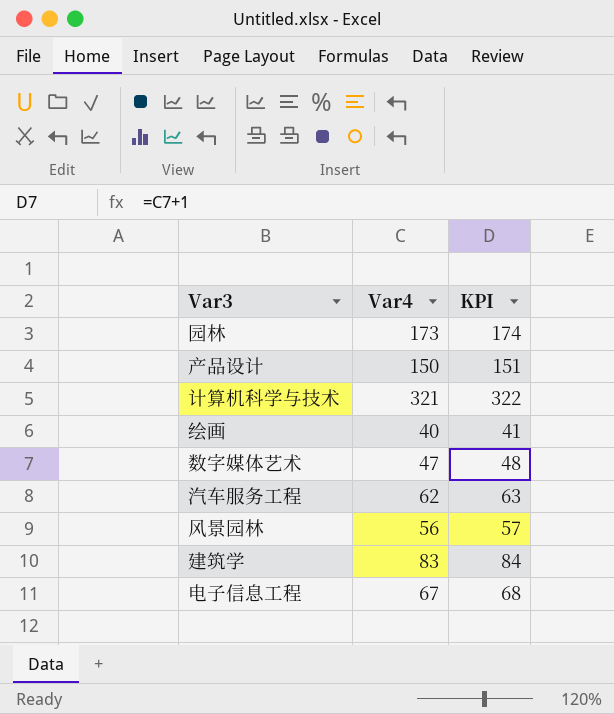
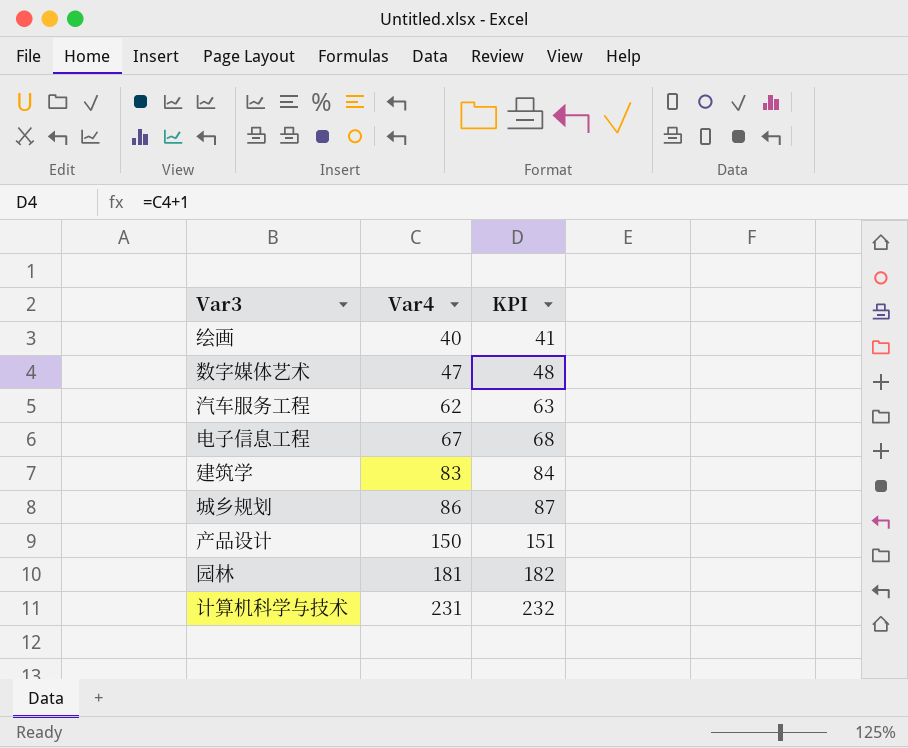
row order: none -> Var4 ascending
row 风景园林: 56 | 57 -> none
row 城乡规划: none -> 86 | 87
园林 | Var4: 173 -> 181
园林 | KPI: 174 -> 182
计算机科学与技术 | Var4: 321 -> 231
计算机科学与技术 | KPI: 322 -> 232

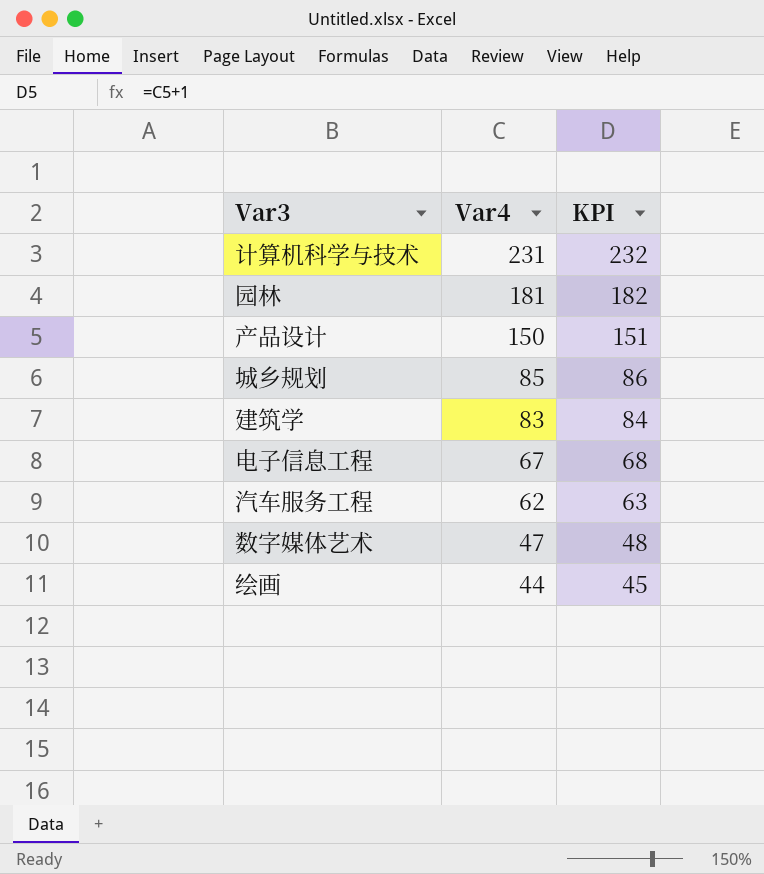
row order: Var4 ascending -> Var4 descending
城乡规划 | Var4: 86 -> 85
城乡规划 | KPI: 87 -> 86
绘画 | Var4: 40 -> 44
绘画 | KPI: 41 -> 45

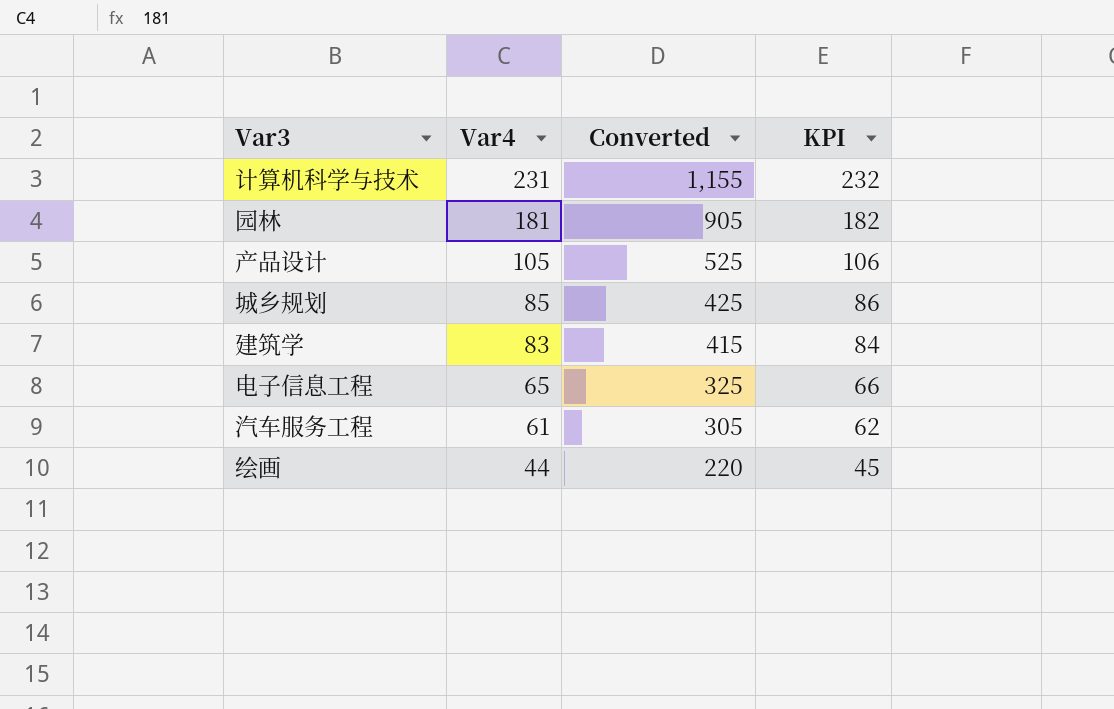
column Converted | formula: none -> [Var4] * 5
row 数字媒体艺术: 47 | 48 -> none
产品设计 | Var4: 150 -> 105
产品设计 | KPI: 151 -> 106
电子信息工程 | Var4: 67 -> 65
电子信息工程 | KPI: 68 -> 66
汽车服务工程 | Var4: 62 -> 61
汽车服务工程 | KPI: 63 -> 62

